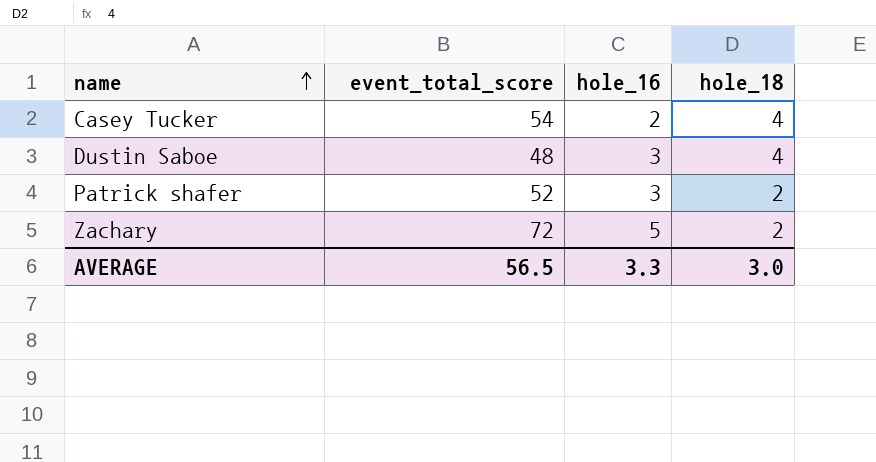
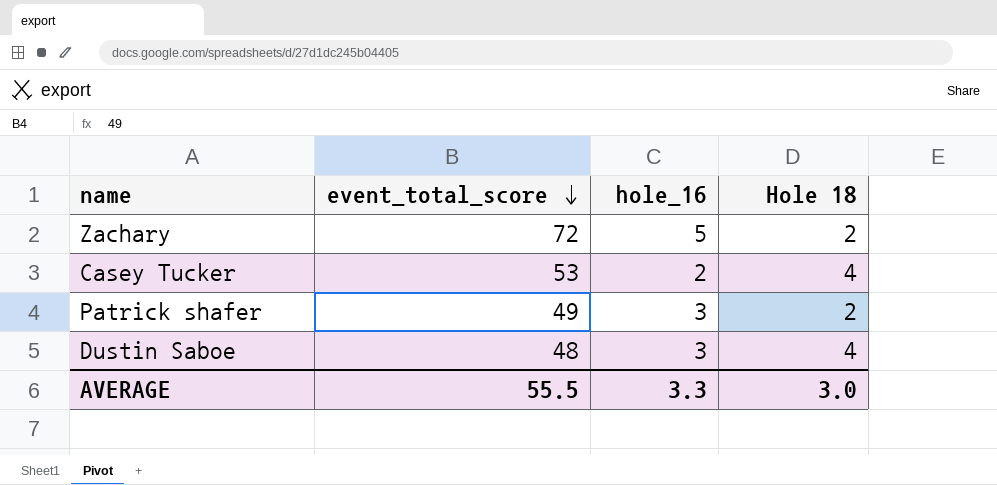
row order: name ascending -> event_total_score descending
column name: hole_18 -> Hole 18
Casey Tucker | event_total_score: 54 -> 53
Patrick shafer | event_total_score: 52 -> 49
AVERAGE | event_total_score: 56.5 -> 55.5

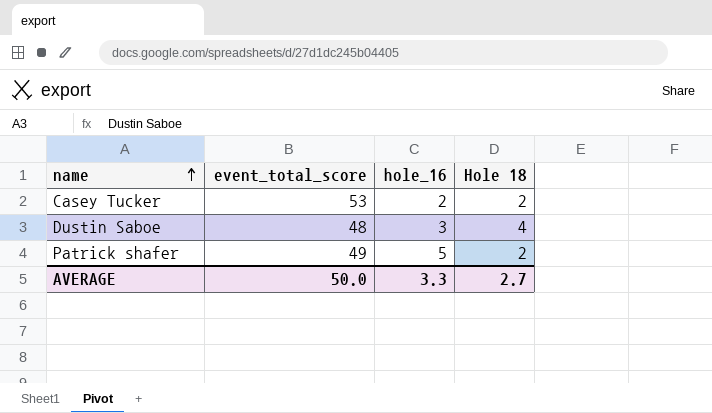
row order: event_total_score descending -> name ascending
row Zachary: 72 | 5 | 2 -> none
Casey Tucker | Hole 18: 4 -> 2
Patrick shafer | hole_16: 3 -> 5
AVERAGE | event_total_score: 55.5 -> 50.0
AVERAGE | Hole 18: 3.0 -> 2.7

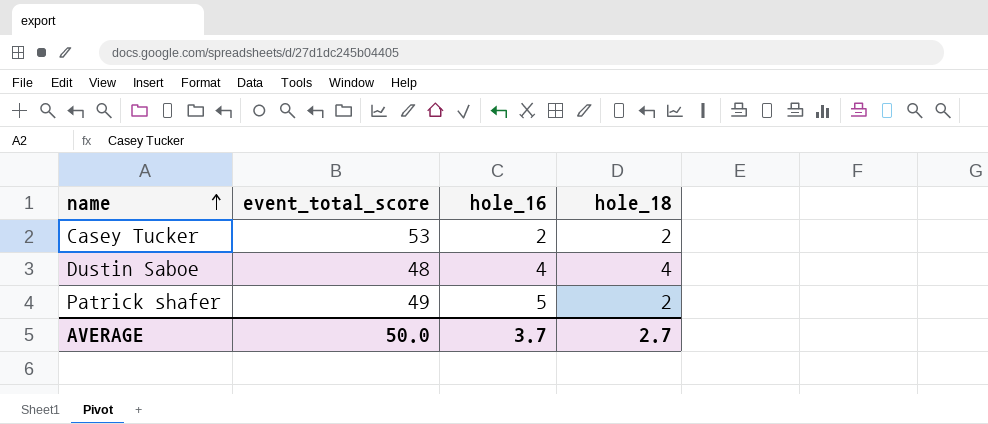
column name: Hole 18 -> hole_18
Dustin Saboe | hole_16: 3 -> 4
AVERAGE | hole_16: 3.3 -> 3.7

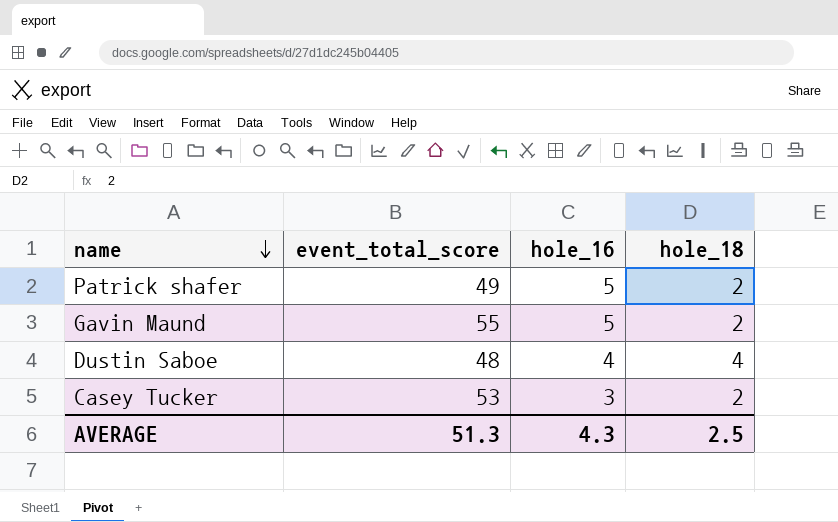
row order: name ascending -> name descending
row Gavin Maund: none -> 55 | 5 | 2
Casey Tucker | hole_16: 2 -> 3
AVERAGE | event_total_score: 50.0 -> 51.3
AVERAGE | hole_16: 3.7 -> 4.3
AVERAGE | hole_18: 2.7 -> 2.5

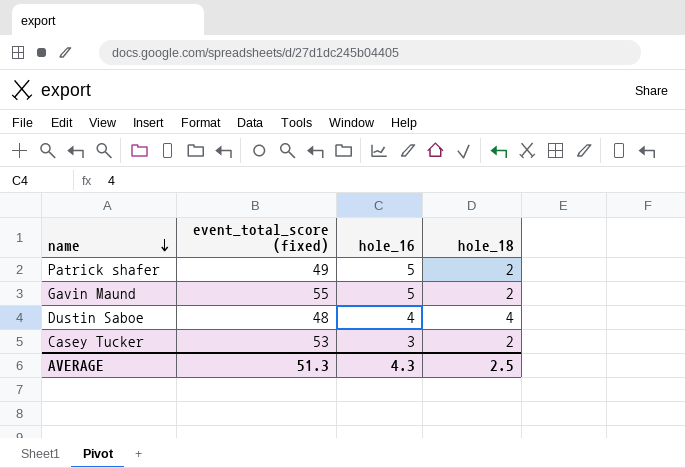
column name: event_total_score -> event_total_score (fixed)

